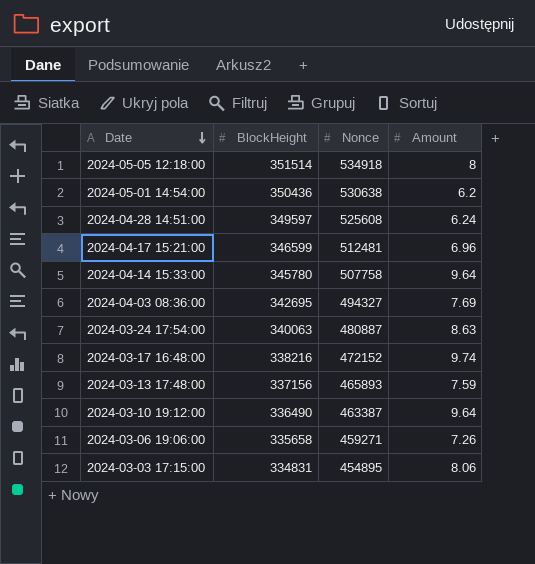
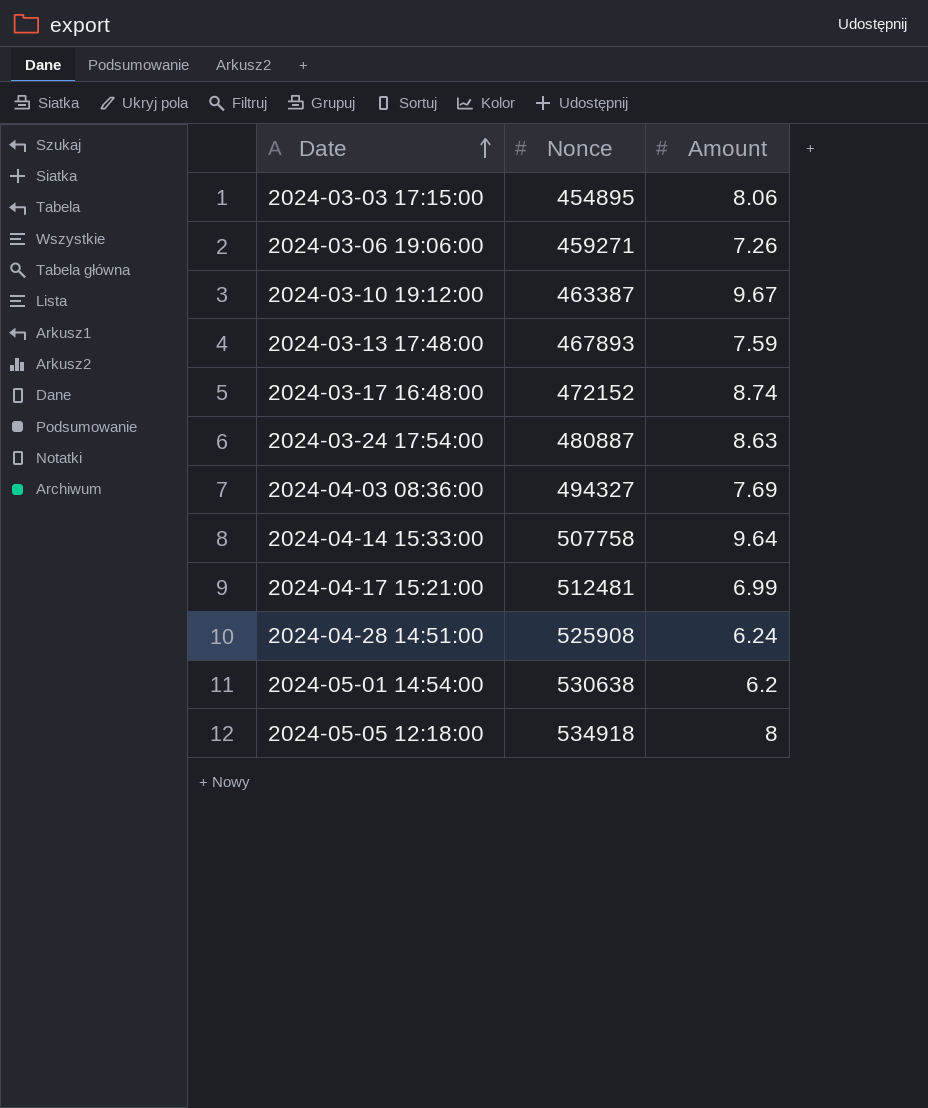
row order: Date descending -> Date ascending
column BlockHeight | position: 2 -> none
2024-03-10 19:12:00 | Amount: 9.64 -> 9.67
2024-03-13 17:48:00 | Nonce: 465893 -> 467893
2024-03-17 16:48:00 | Amount: 9.74 -> 8.74
2024-04-17 15:21:00 | Amount: 6.96 -> 6.99
2024-04-28 14:51:00 | Nonce: 525608 -> 525908

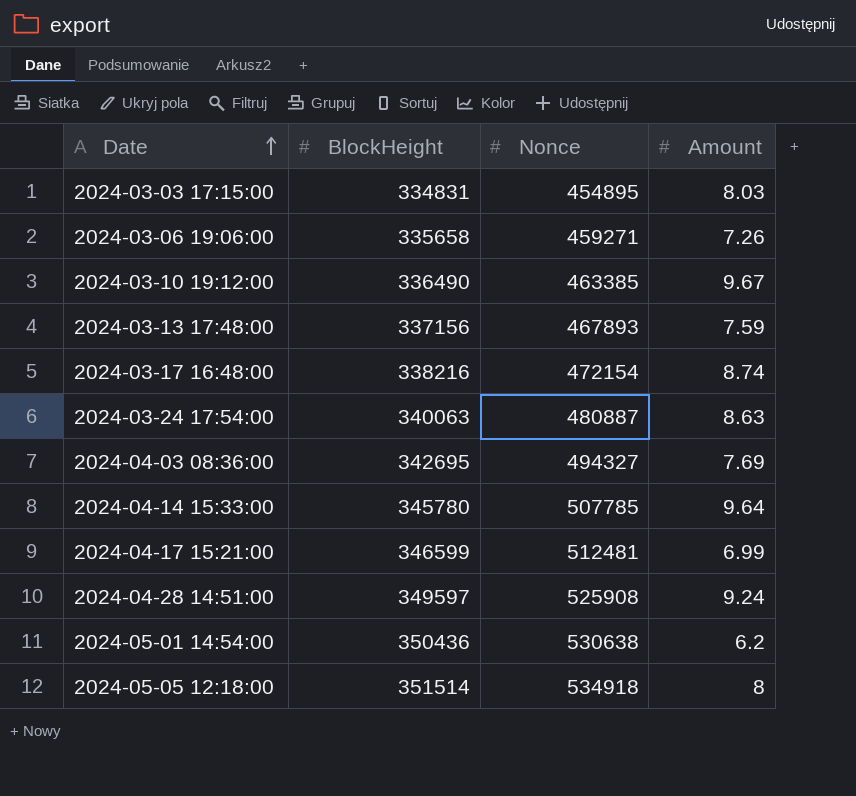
column BlockHeight | position: none -> 2
2024-03-03 17:15:00 | Amount: 8.06 -> 8.03
2024-03-10 19:12:00 | Nonce: 463387 -> 463385
2024-03-17 16:48:00 | Nonce: 472152 -> 472154
2024-04-14 15:33:00 | Nonce: 507758 -> 507785
2024-04-28 14:51:00 | Amount: 6.24 -> 9.24

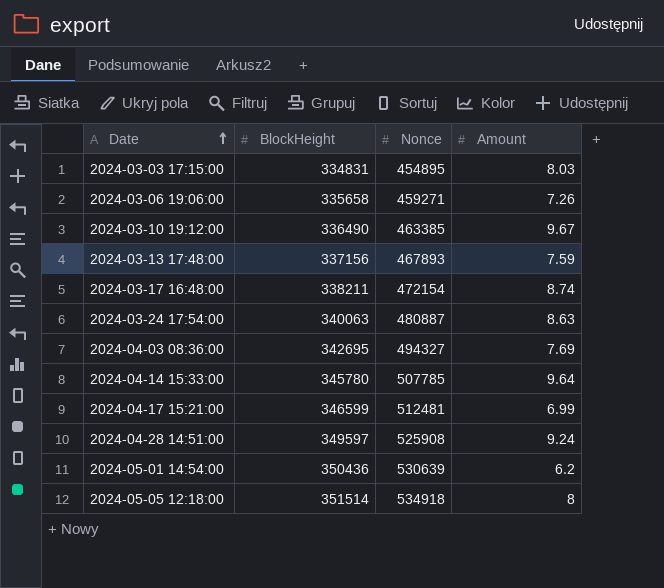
2024-03-17 16:48:00 | BlockHeight: 338216 -> 338211
2024-05-01 14:54:00 | Nonce: 530638 -> 530639

